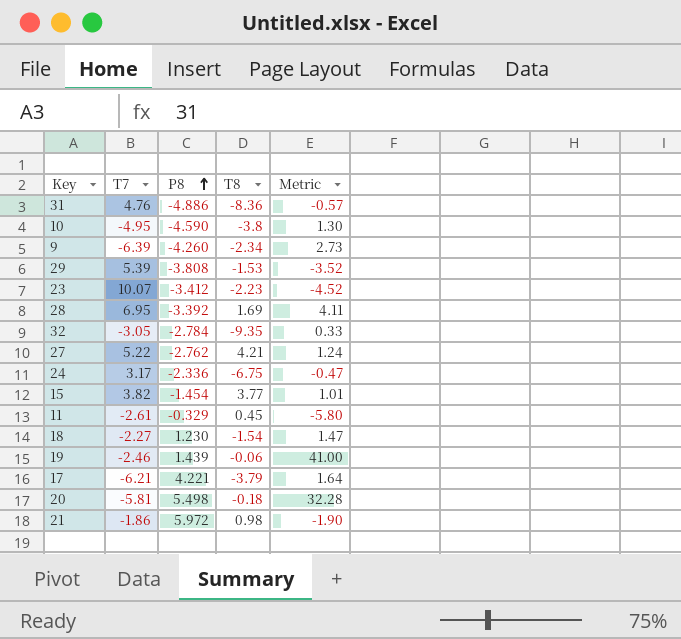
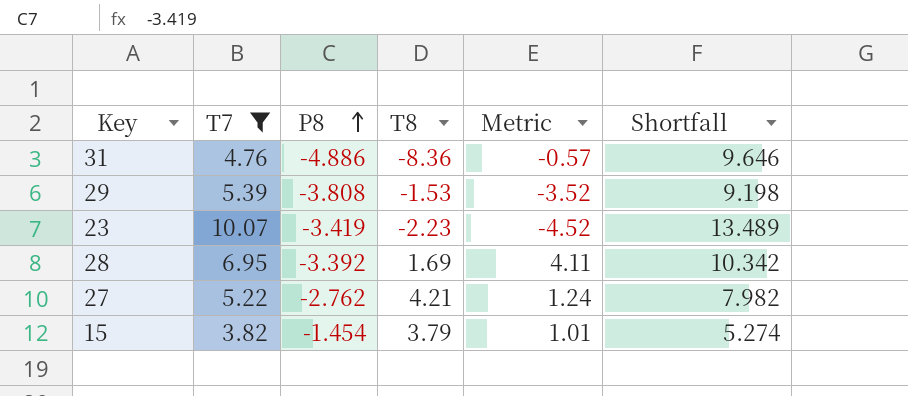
filter: none -> T7 >= 3.82
column Shortfall | formula: none -> [T7] - [P8]
23 | P8: -3.412 -> -3.419
15 | T8: 3.77 -> 3.79

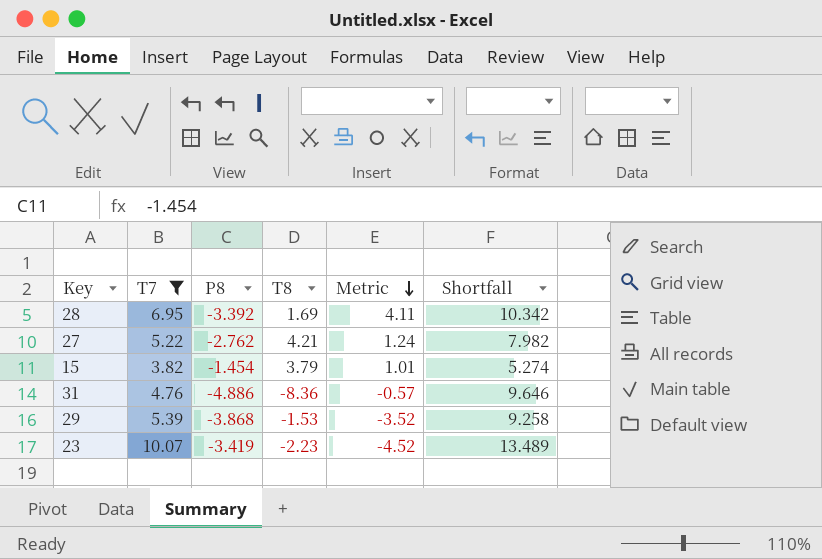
row order: P8 ascending -> Metric descending
29 | P8: -3.808 -> -3.868
29 | Shortfall: 9.198 -> 9.258

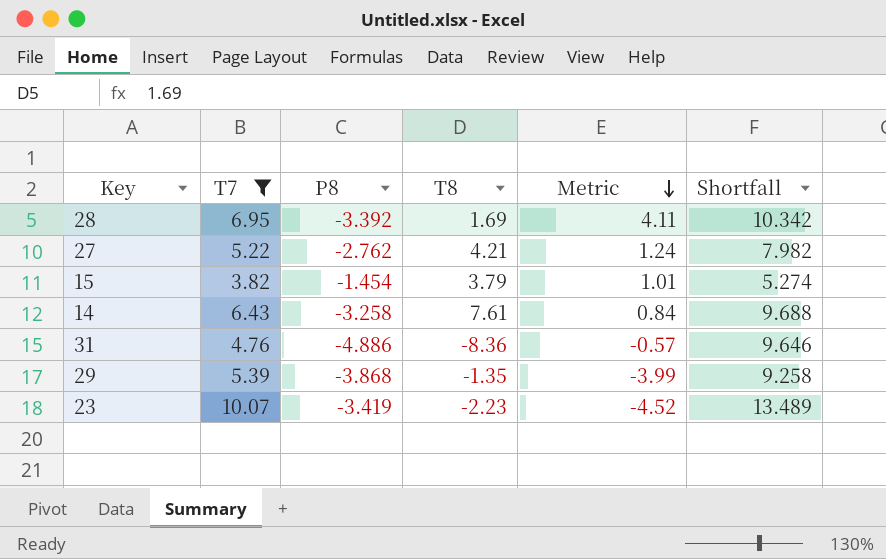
row 14: none -> 6.43 | -3.258 | 7.61 | 0.84 | 9.688
29 | T8: -1.53 -> -1.35
29 | Metric: -3.52 -> -3.99

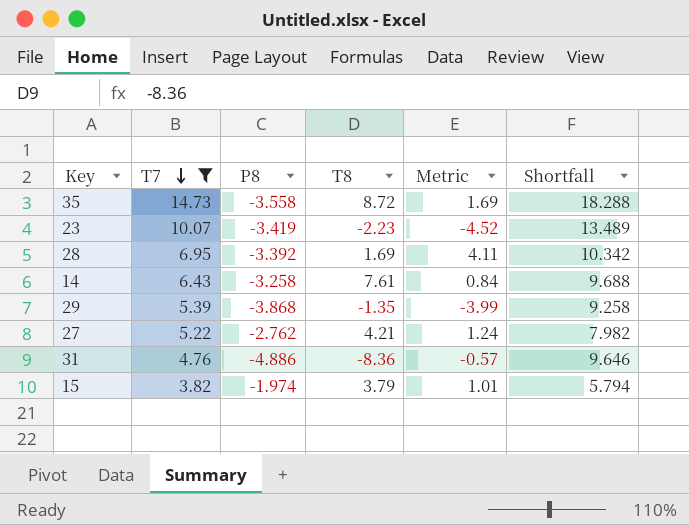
row order: Metric descending -> T7 descending
row 35: none -> 14.73 | -3.558 | 8.72 | 1.69 | 18.288
15 | P8: -1.454 -> -1.974
15 | Shortfall: 5.274 -> 5.794

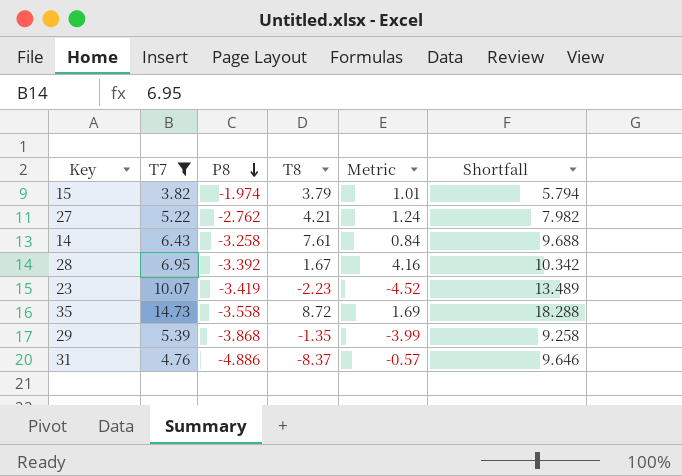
row order: T7 descending -> P8 descending
28 | T8: 1.69 -> 1.67
28 | Metric: 4.11 -> 4.16
31 | T8: -8.36 -> -8.37

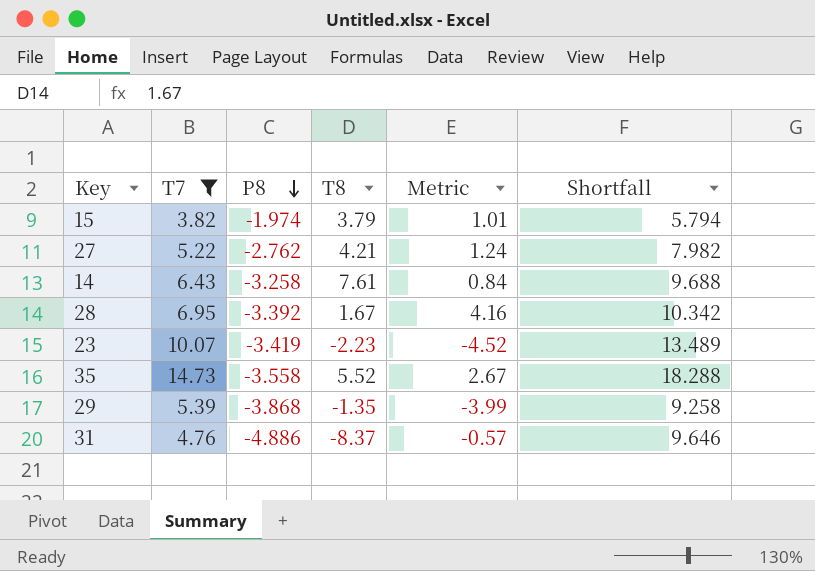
35 | T8: 8.72 -> 5.52
35 | Metric: 1.69 -> 2.67

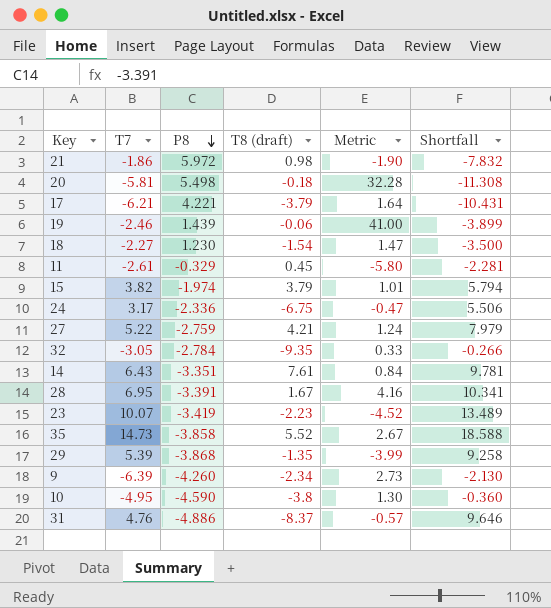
filter: T7 >= 3.82 -> none
column name: T8 -> T8 (draft)
27 | P8: -2.762 -> -2.759
27 | Shortfall: 7.982 -> 7.979
14 | P8: -3.258 -> -3.351
14 | Shortfall: 9.688 -> 9.781
28 | P8: -3.392 -> -3.391
28 | Shortfall: 10.342 -> 10.341
35 | P8: -3.558 -> -3.858
35 | Shortfall: 18.288 -> 18.588

